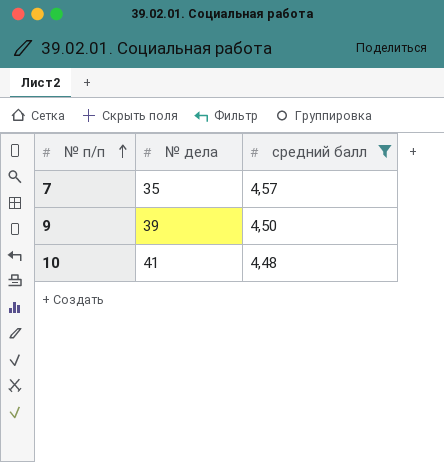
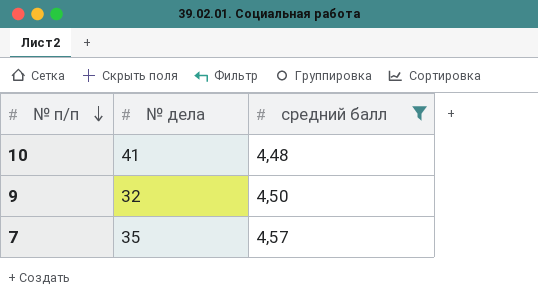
row order: № п/п ascending -> № п/п descending
9 | № дела: 39 -> 32

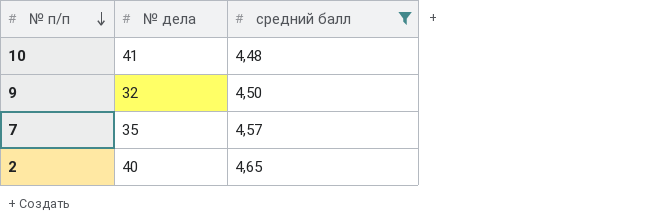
row 2: none -> 40 | 4,65

